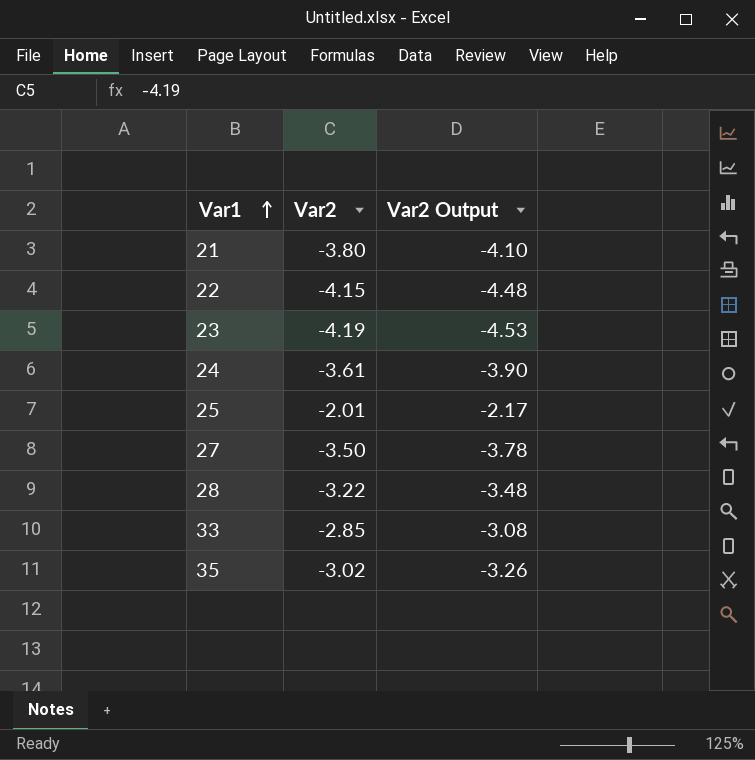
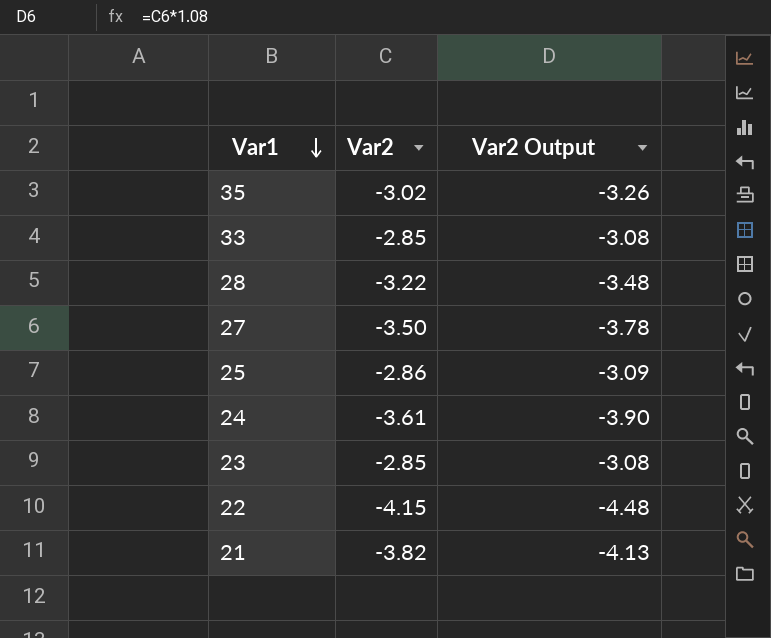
row order: Var1 ascending -> Var1 descending
25 | Var2: -2.01 -> -2.86
25 | Var2 Output: -2.17 -> -3.09
23 | Var2: -4.19 -> -2.85
23 | Var2 Output: -4.53 -> -3.08
21 | Var2: -3.80 -> -3.82
21 | Var2 Output: -4.10 -> -4.13

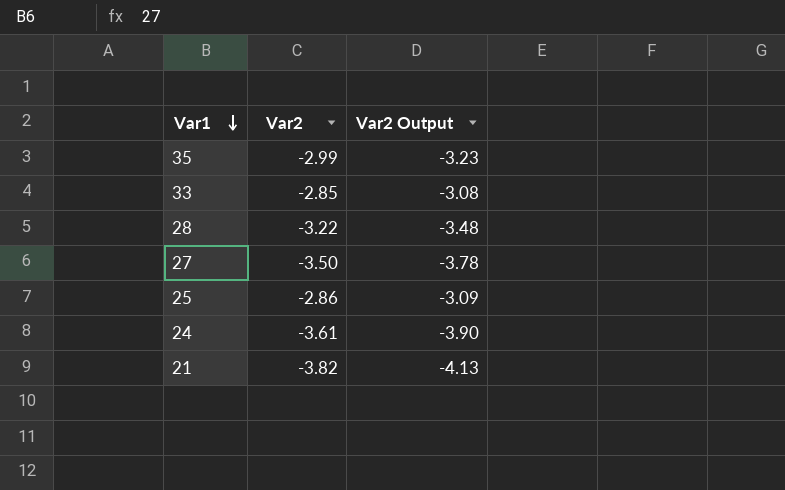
row 23: -2.85 | -3.08 -> none
row 22: -4.15 | -4.48 -> none
35 | Var2: -3.02 -> -2.99
35 | Var2 Output: -3.26 -> -3.23

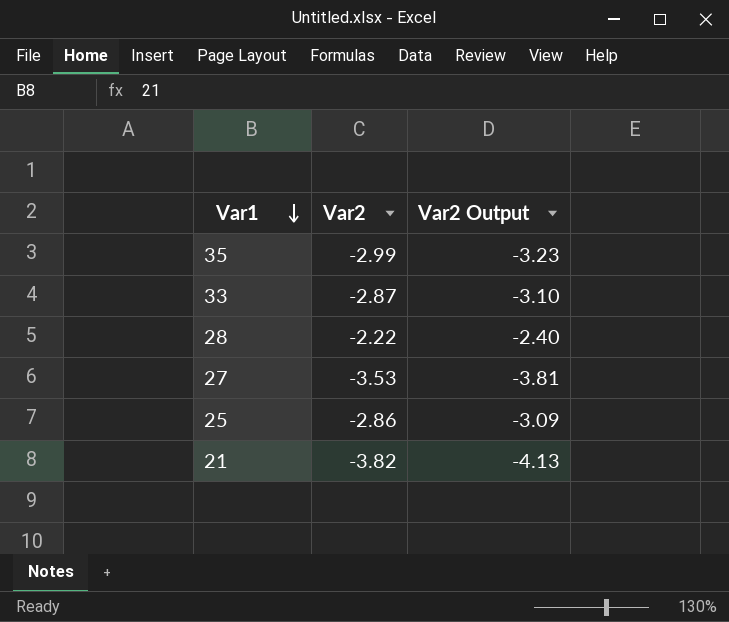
row 24: -3.61 | -3.90 -> none
33 | Var2: -2.85 -> -2.87
33 | Var2 Output: -3.08 -> -3.10
28 | Var2: -3.22 -> -2.22
28 | Var2 Output: -3.48 -> -2.40
27 | Var2: -3.50 -> -3.53
27 | Var2 Output: -3.78 -> -3.81

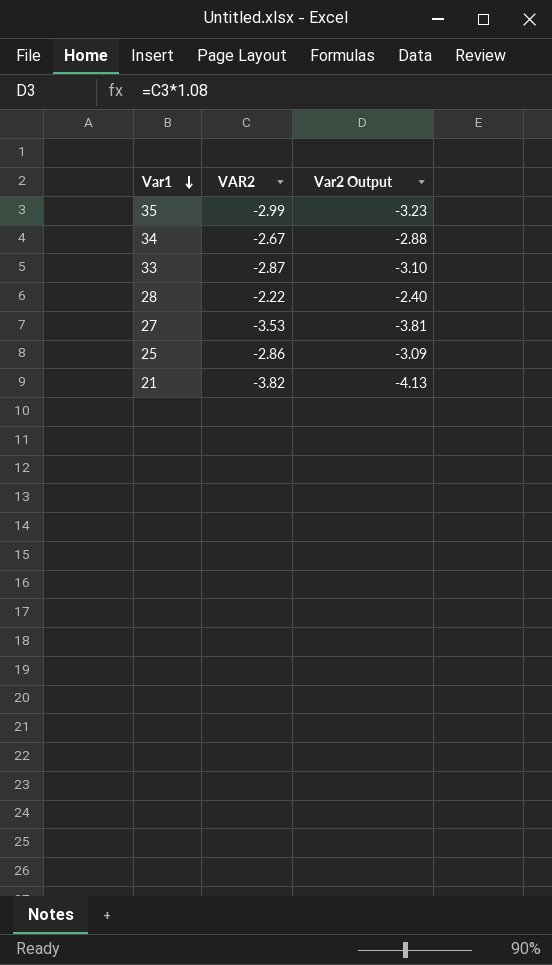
column name: Var2 -> VAR2
row 34: none -> -2.67 | -2.88

